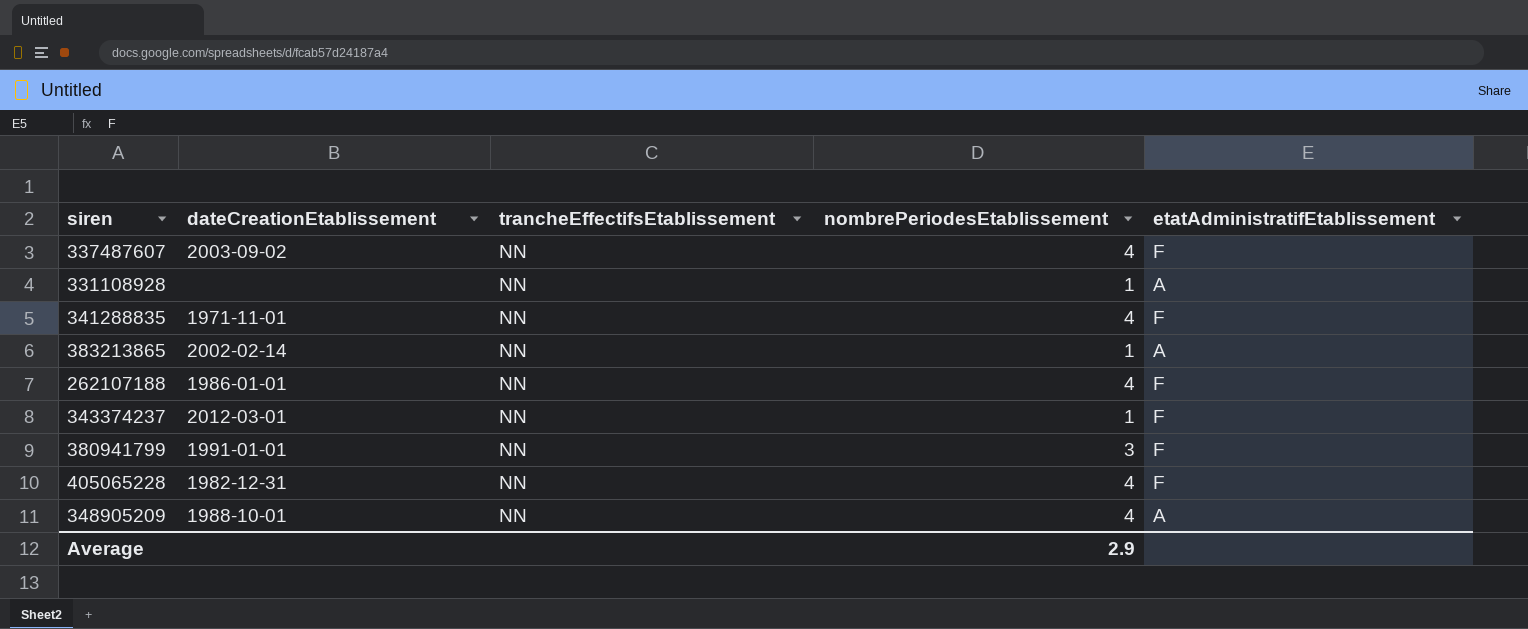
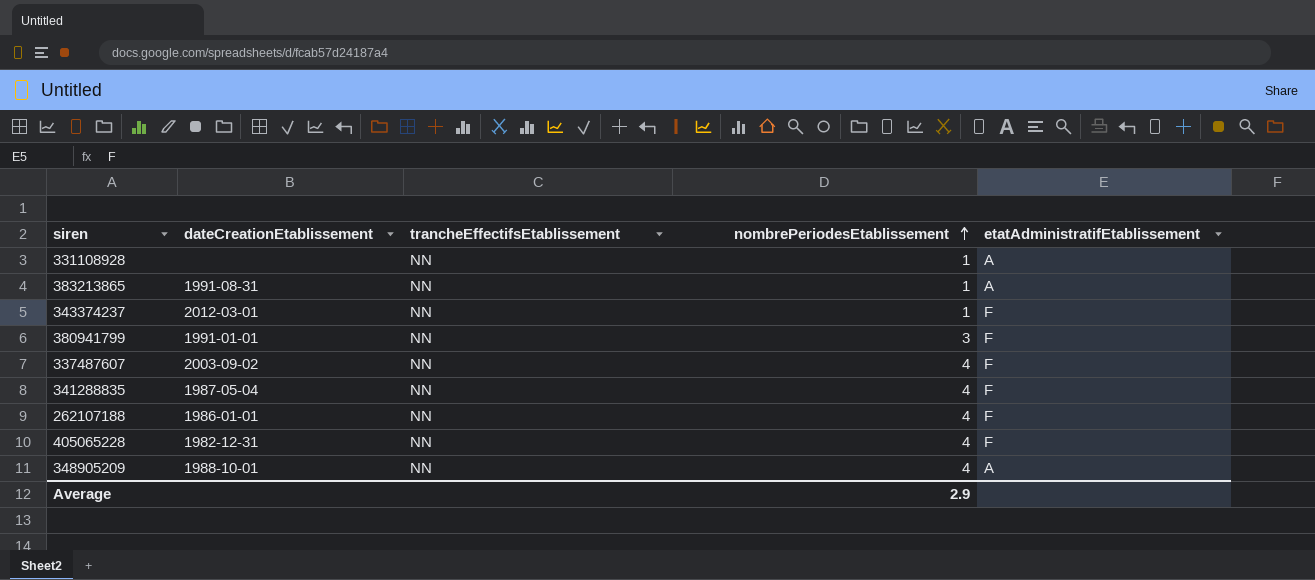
row order: none -> nombrePeriodesEtablissement ascending
383213865 | dateCreationEtablissement: 2002-02-14 -> 1991-08-31
341288835 | dateCreationEtablissement: 1971-11-01 -> 1987-05-04

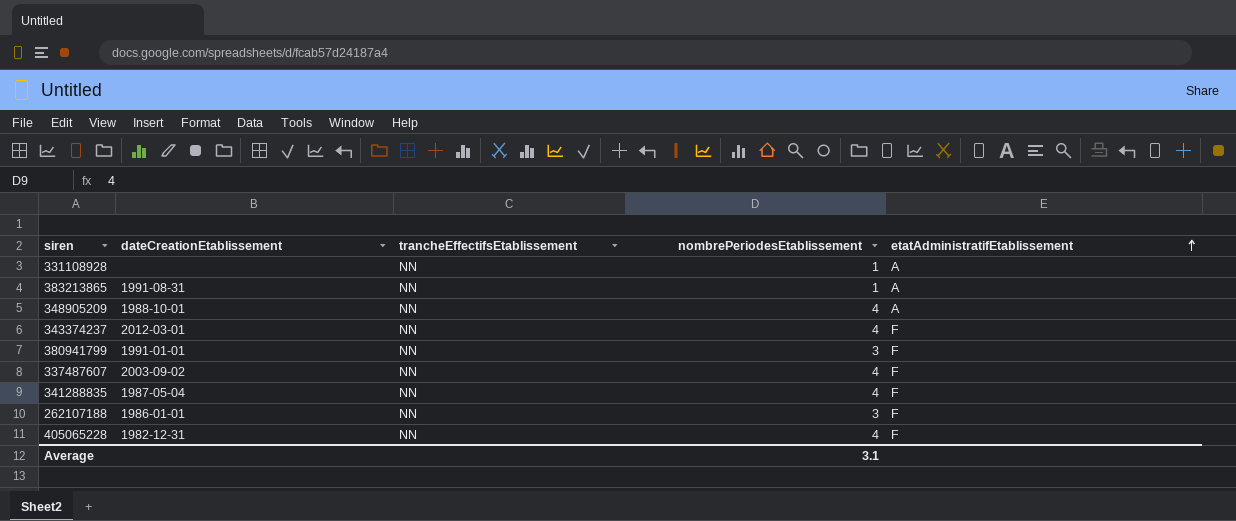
row order: nombrePeriodesEtablissement ascending -> etatAdministratifEtablissement ascending
343374237 | nombrePeriodesEtablissement: 1 -> 4
262107188 | nombrePeriodesEtablissement: 4 -> 3
Average | nombrePeriodesEtablissement: 2.9 -> 3.1

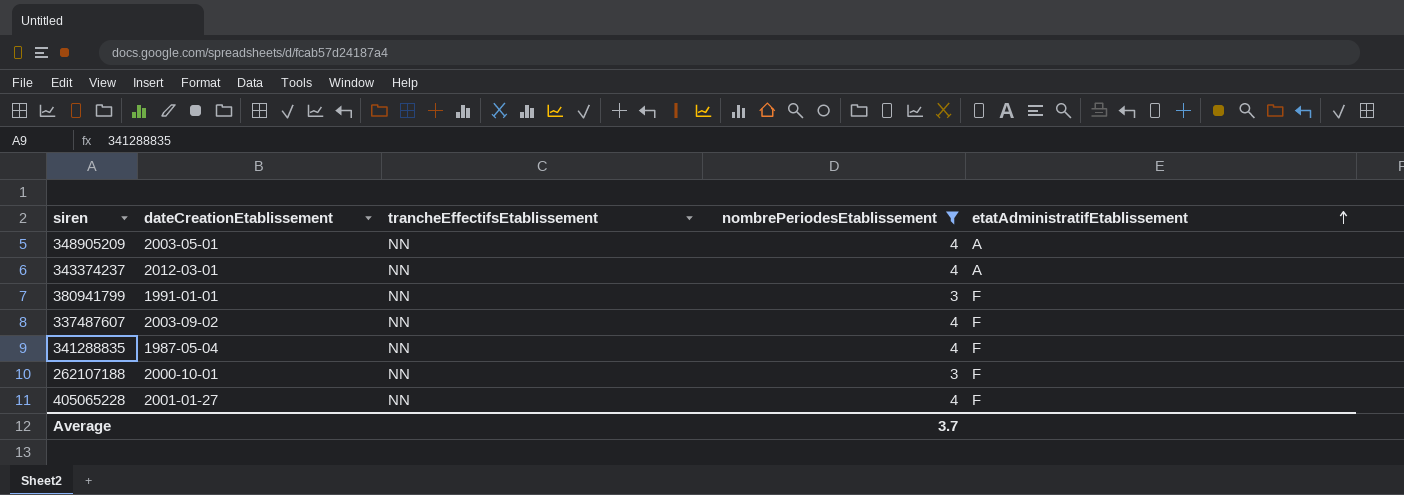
filter: none -> nombrePeriodesEtablissement != 1
348905209 | dateCreationEtablissement: 1988-10-01 -> 2003-05-01
343374237 | etatAdministratifEtablissement: F -> A
262107188 | dateCreationEtablissement: 1986-01-01 -> 2000-10-01
405065228 | dateCreationEtablissement: 1982-12-31 -> 2001-01-27
Average | nombrePeriodesEtablissement: 3.1 -> 3.7

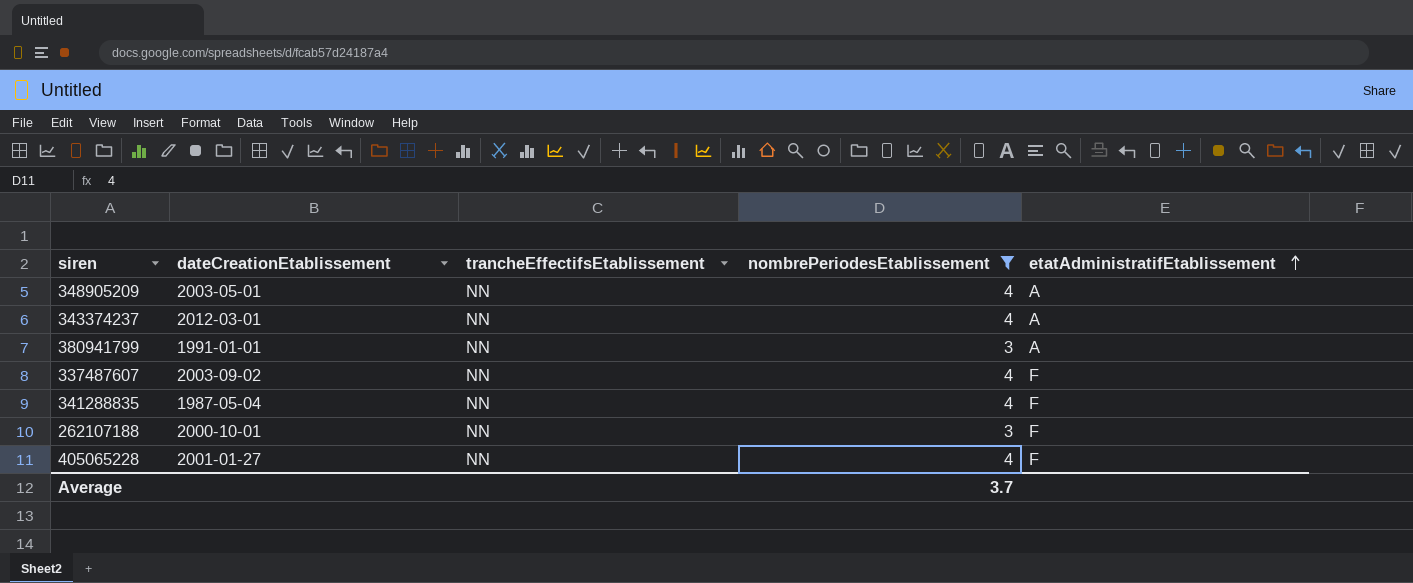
380941799 | etatAdministratifEtablissement: F -> A

